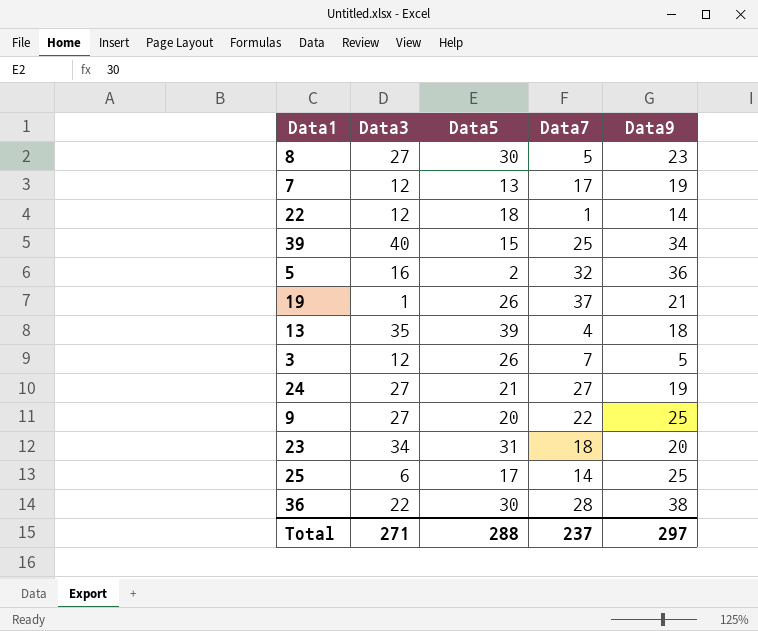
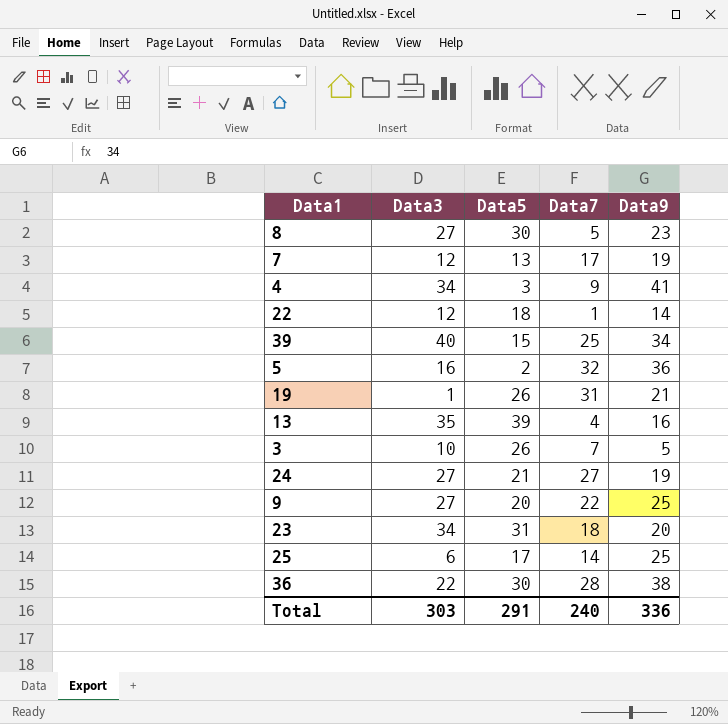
row 4: none -> 34 | 3 | 9 | 41
19 | Data7: 37 -> 31
13 | Data9: 18 -> 16
3 | Data3: 12 -> 10
Total | Data3: 271 -> 303
Total | Data5: 288 -> 291
Total | Data7: 237 -> 240
Total | Data9: 297 -> 336

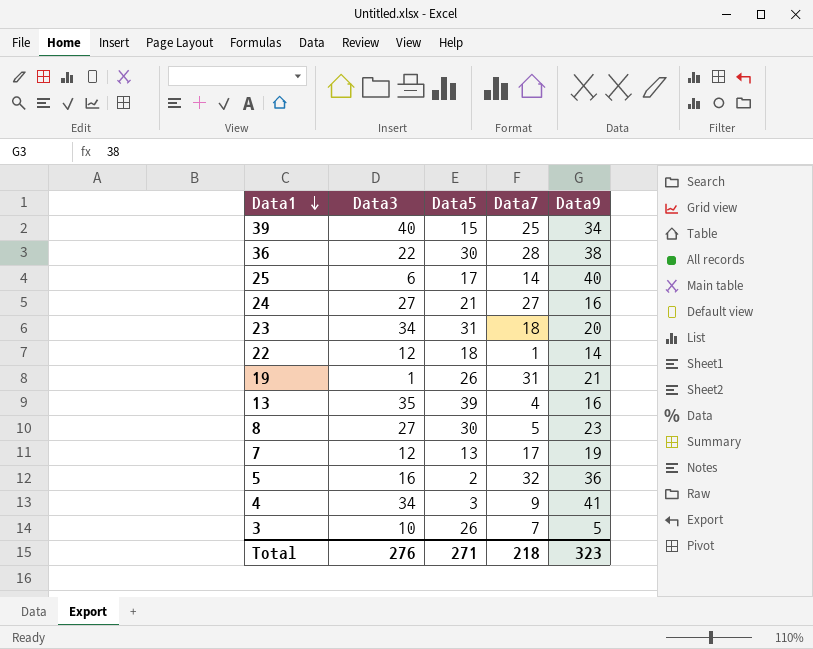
row order: none -> Data1 descending
row 9: 27 | 20 | 22 | 25 -> none
25 | Data9: 25 -> 40
24 | Data9: 19 -> 16
Total | Data3: 303 -> 276
Total | Data5: 291 -> 271
Total | Data7: 240 -> 218
Total | Data9: 336 -> 323

